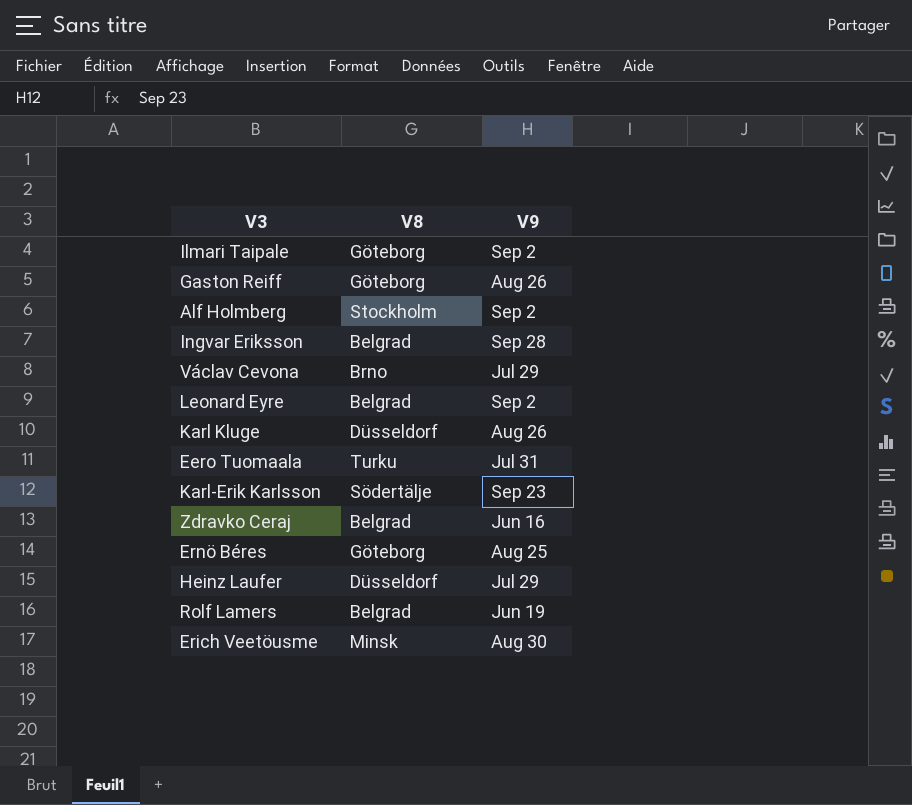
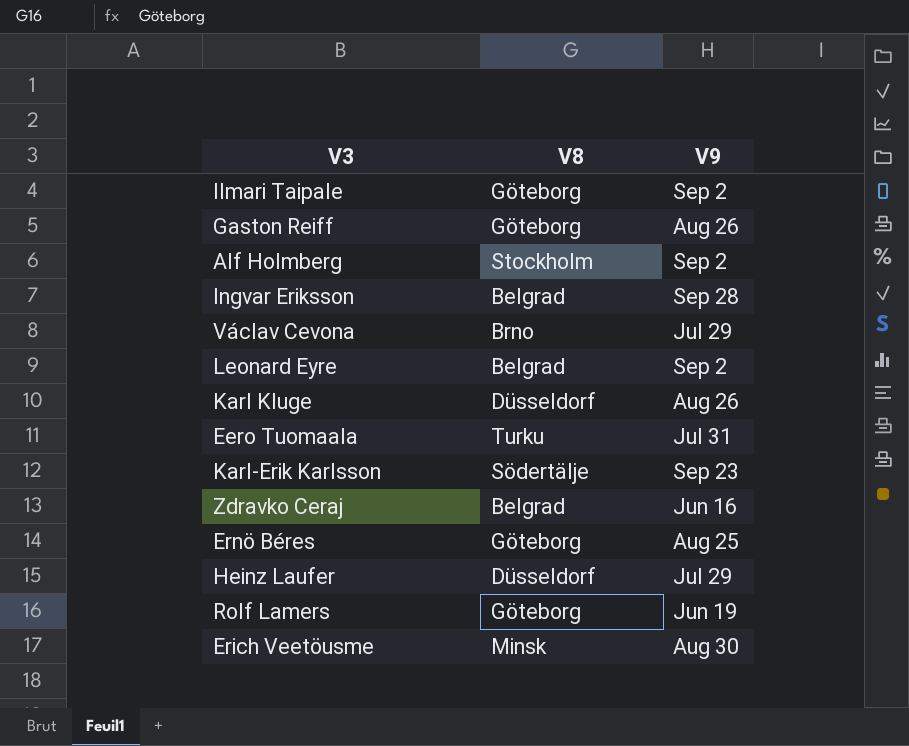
Rolf Lamers | V8: Belgrad -> Göteborg

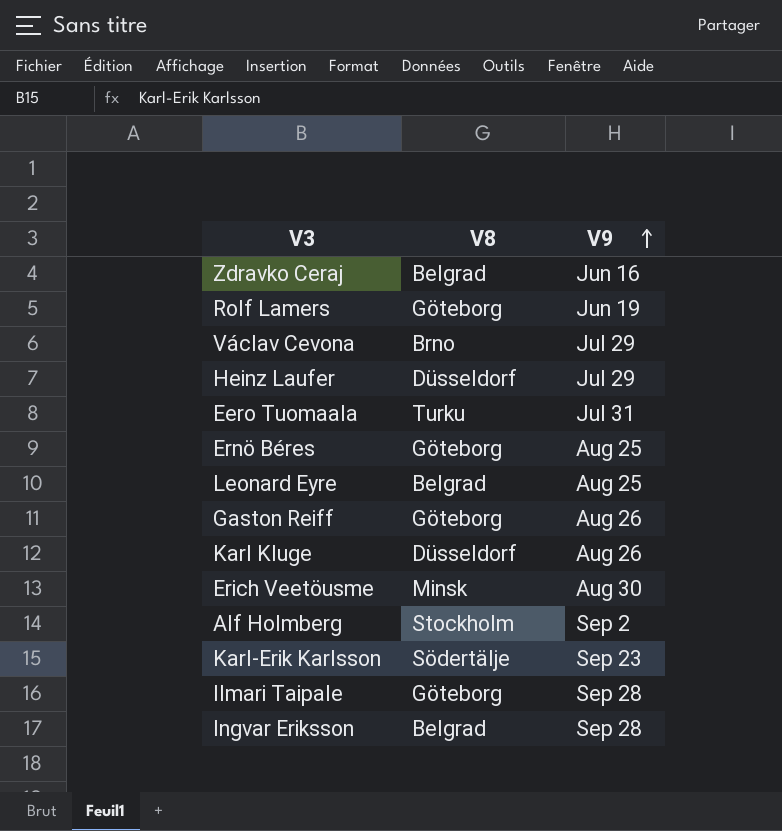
row order: none -> V9 ascending
Leonard Eyre | V9: Sep 2 -> Aug 25
Ilmari Taipale | V9: Sep 2 -> Sep 28

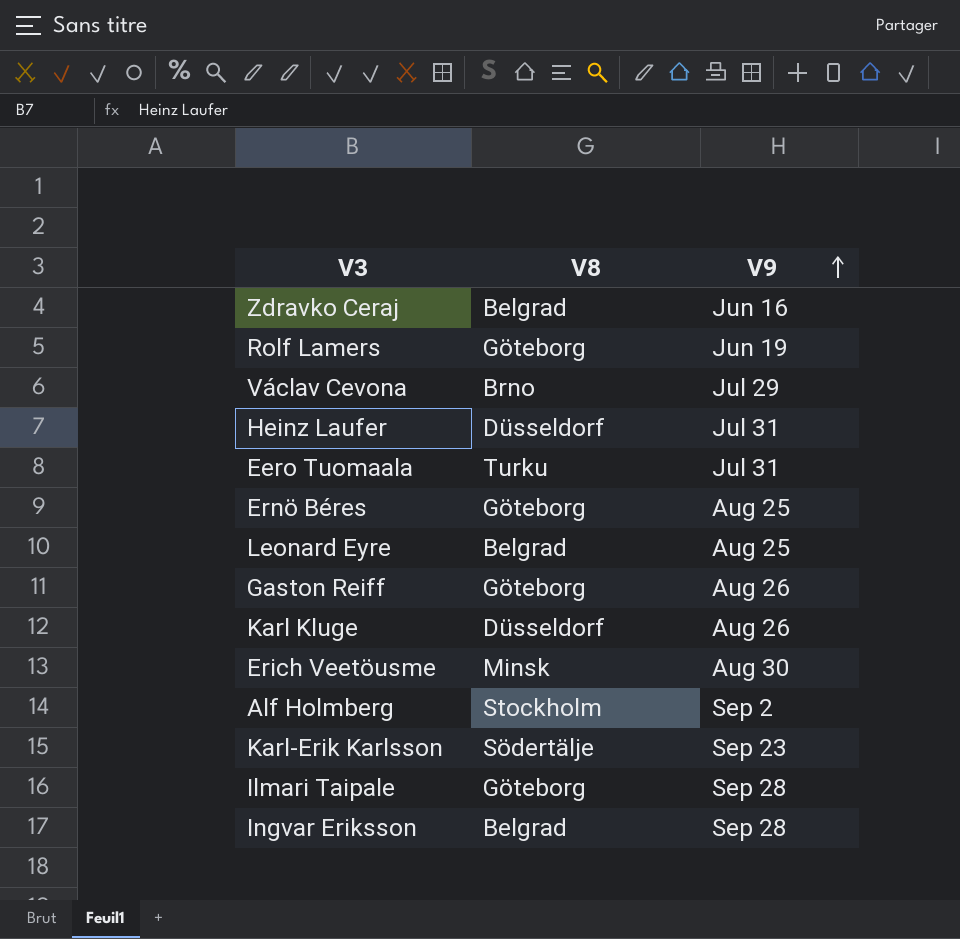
Heinz Laufer | V9: Jul 29 -> Jul 31

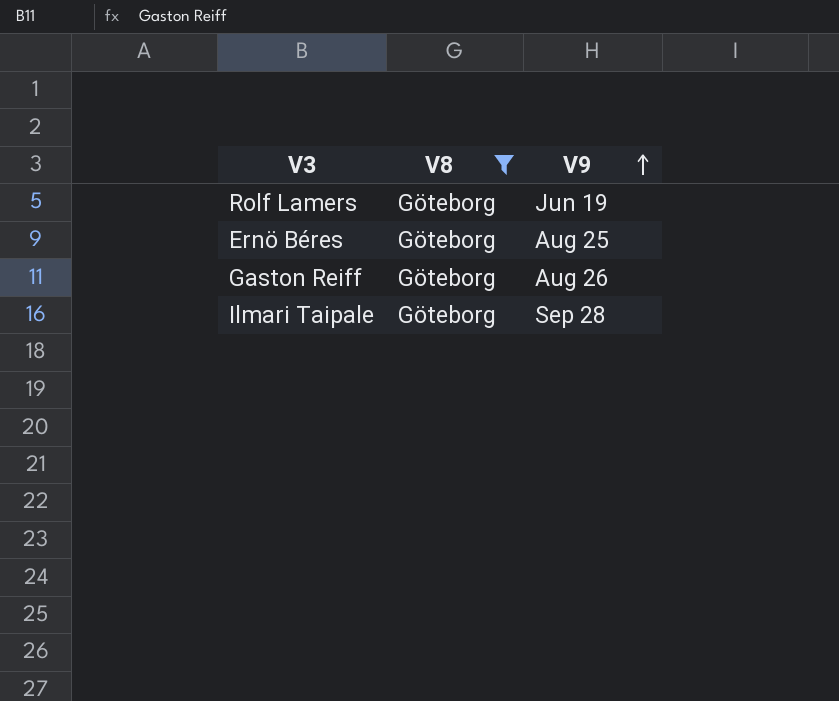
filter: none -> V8 = Göteborg

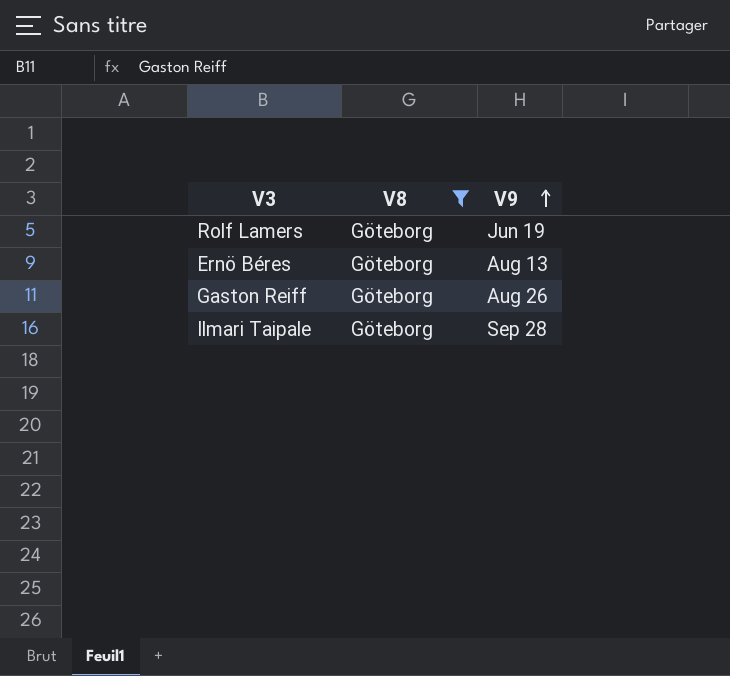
Ernö Béres | V9: Aug 25 -> Aug 13

